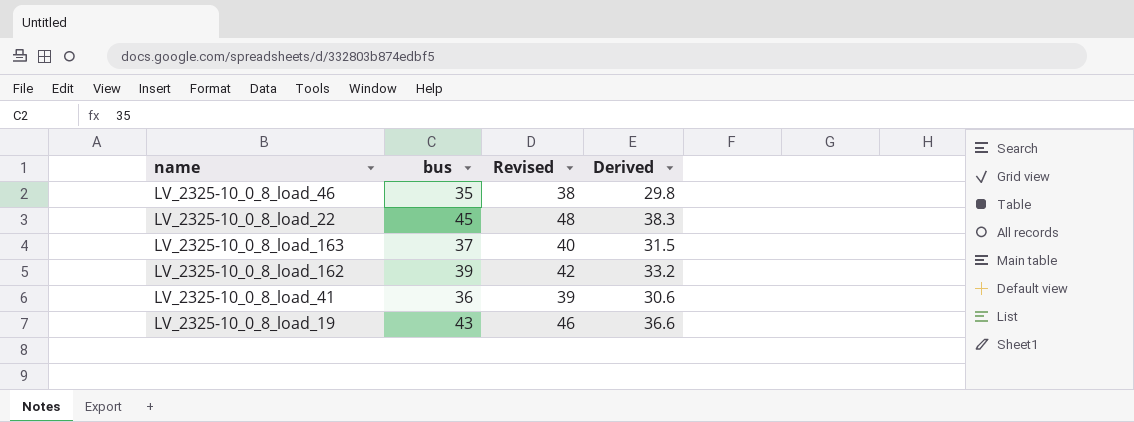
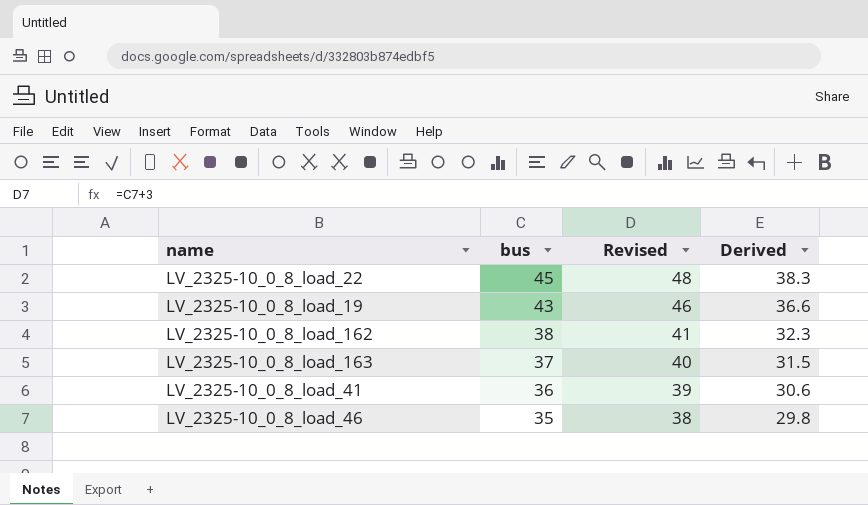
row order: none -> bus descending
LV_2325-10_0_8_load_162 | bus: 39 -> 38
LV_2325-10_0_8_load_162 | Revised: 42 -> 41
LV_2325-10_0_8_load_162 | Derived: 33.2 -> 32.3

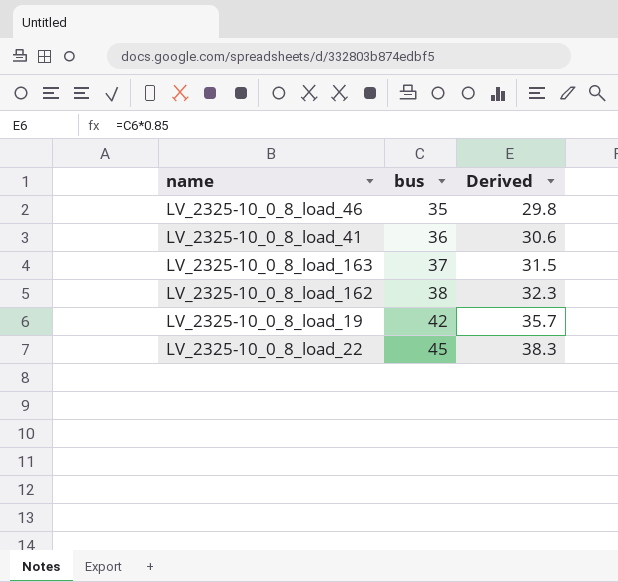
row order: bus descending -> bus ascending
column Revised | formula: [bus] + 3 -> none
LV_2325-10_0_8_load_19 | bus: 43 -> 42
LV_2325-10_0_8_load_19 | Derived: 36.6 -> 35.7

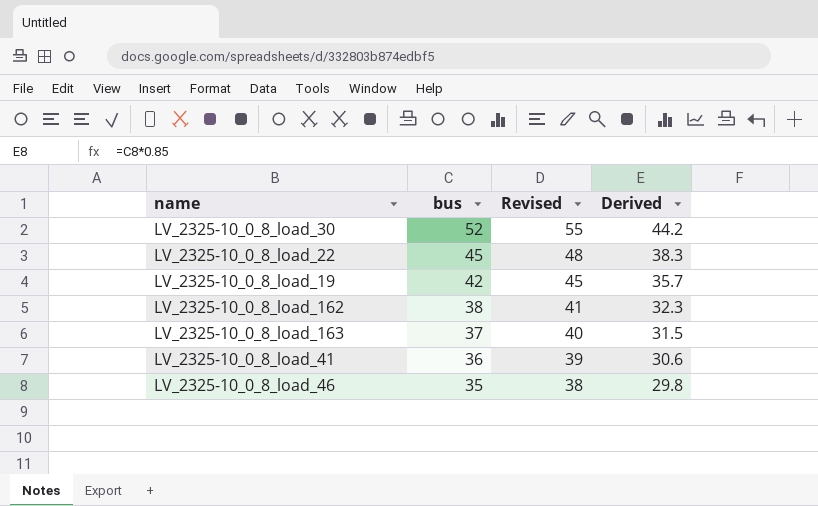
row order: bus ascending -> bus descending
column Revised | formula: none -> [bus] + 3
row LV_2325-10_0_8_load_30: none -> 52 | 55 | 44.2

